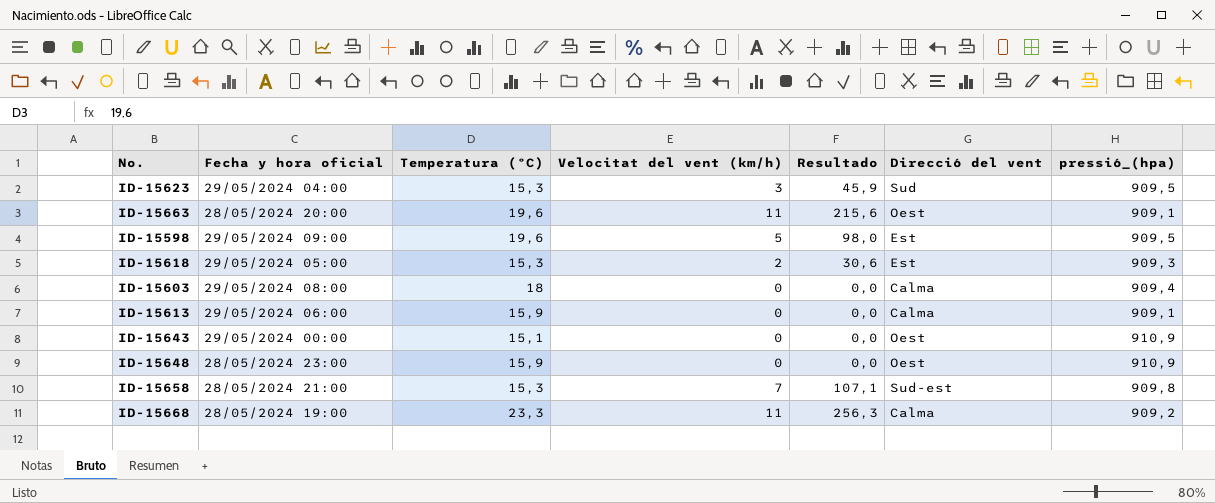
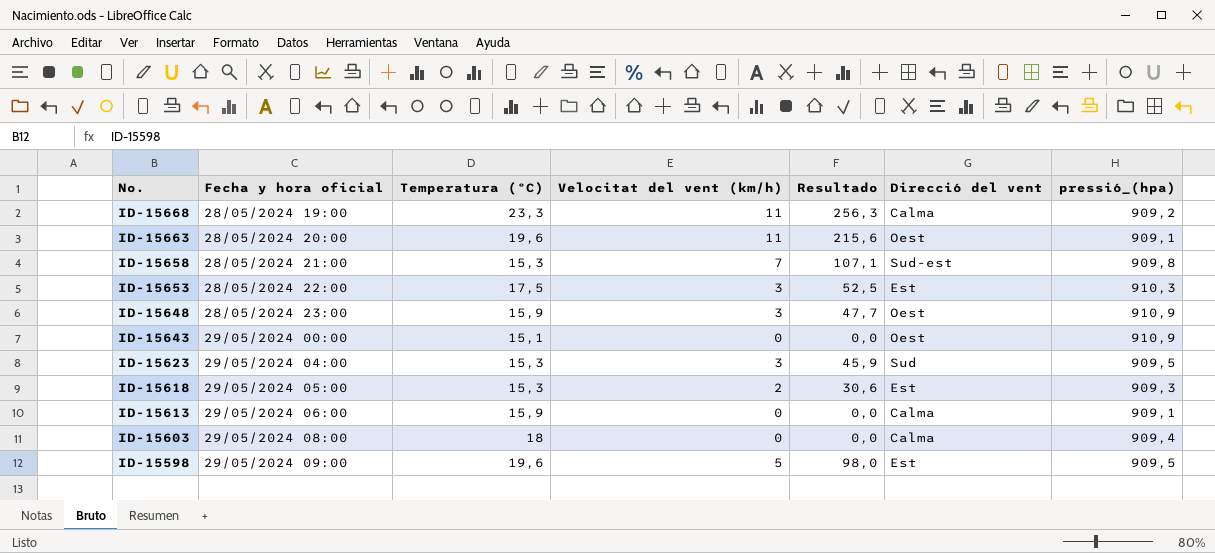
row order: none -> No. descending
row ID-15653: none -> 28/05/2024 22:00 | 17,5 | 3 | 52,5 | Est | 910,3
ID-15648 | Velocitat del vent (km/h): 0 -> 3
ID-15648 | Resultado: 0,0 -> 47,7

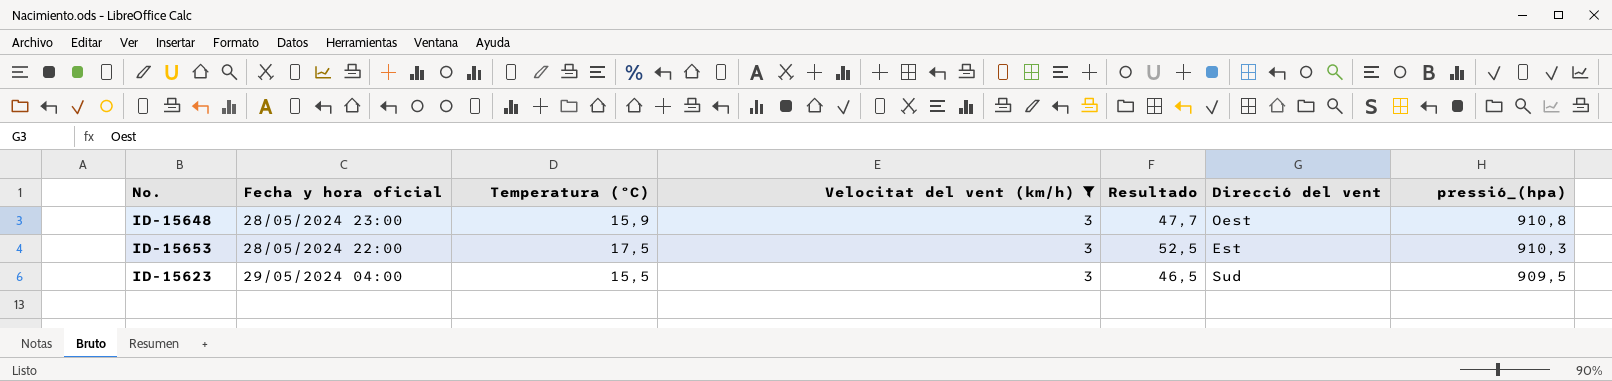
filter: none -> Velocitat del vent (km/h) = 3
row order: No. descending -> pressió_(hpa) descending
ID-15648 | pressió_(hpa): 910,9 -> 910,8
ID-15623 | Temperatura (ºC): 15,3 -> 15,5
ID-15623 | Resultado: 45,9 -> 46,5

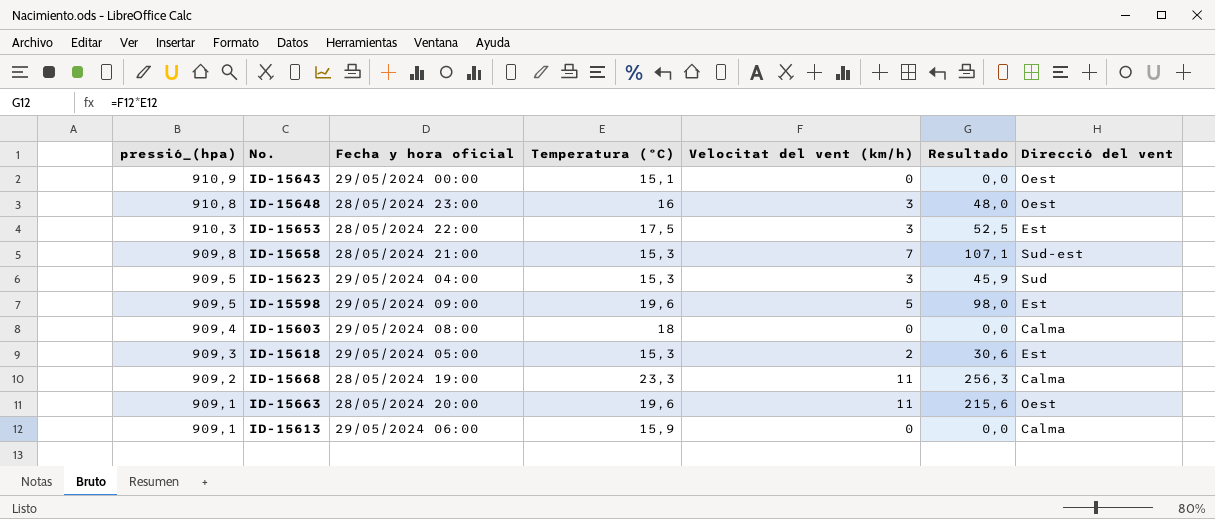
filter: Velocitat del vent (km/h) = 3 -> none
column pressió_(hpa) | position: 7 -> 1
ID-15648 | Temperatura (ºC): 15,9 -> 16
ID-15648 | Resultado: 47,7 -> 48,0
ID-15623 | Temperatura (ºC): 15,5 -> 15,3
ID-15623 | Resultado: 46,5 -> 45,9

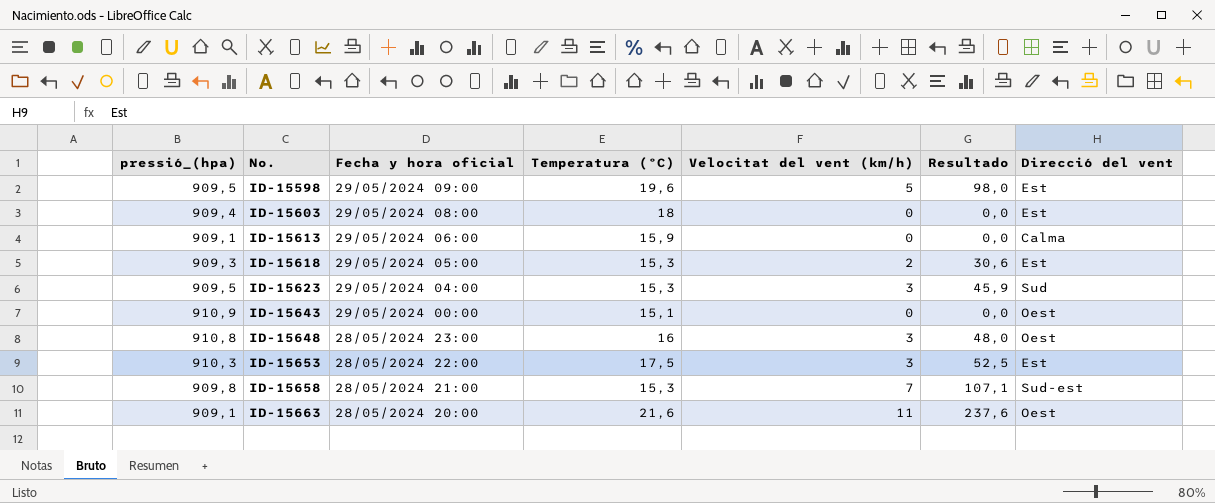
row order: pressió_(hpa) descending -> No. ascending
row ID-15668: 909,2 | 28/05/2024 19:00 | 23,3 | 11 | 256,3 | Calma -> none
ID-15603 | Direcció del vent: Calma -> Est
ID-15663 | Temperatura (ºC): 19,6 -> 21,6
ID-15663 | Resultado: 215,6 -> 237,6

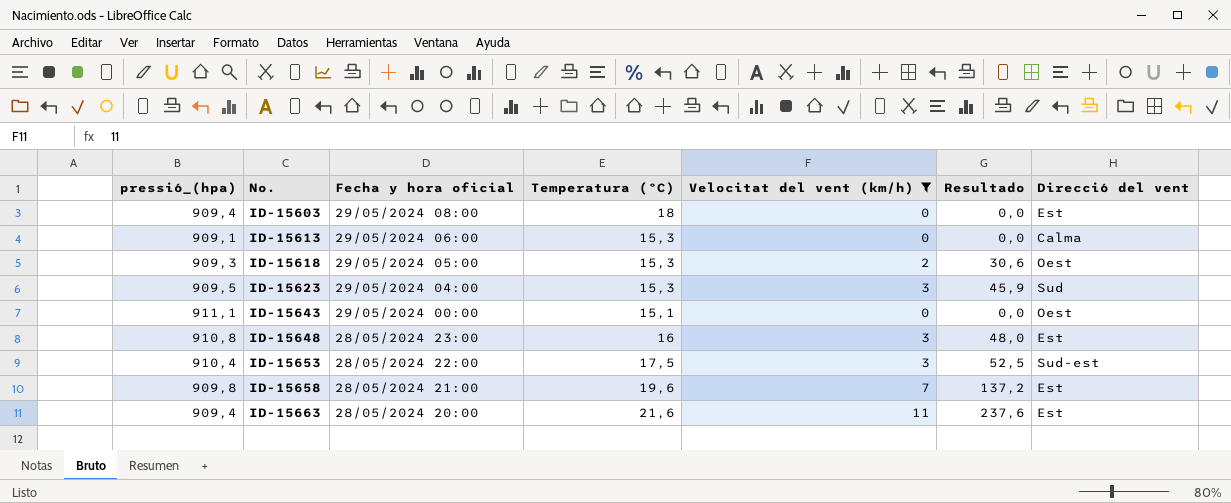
filter: none -> Velocitat del vent (km/h) != 5
ID-15613 | Temperatura (ºC): 15,9 -> 15,3
ID-15618 | Direcció del vent: Est -> Oest
ID-15643 | pressió_(hpa): 910,9 -> 911,1
ID-15648 | Direcció del vent: Oest -> Est
ID-15653 | pressió_(hpa): 910,3 -> 910,4
ID-15653 | Direcció del vent: Est -> Sud-est
ID-15658 | Temperatura (ºC): 15,3 -> 19,6
ID-15658 | Resultado: 107,1 -> 137,2
ID-15658 | Direcció del vent: Sud-est -> Est
ID-15663 | pressió_(hpa): 909,1 -> 909,4
ID-15663 | Direcció del vent: Oest -> Est

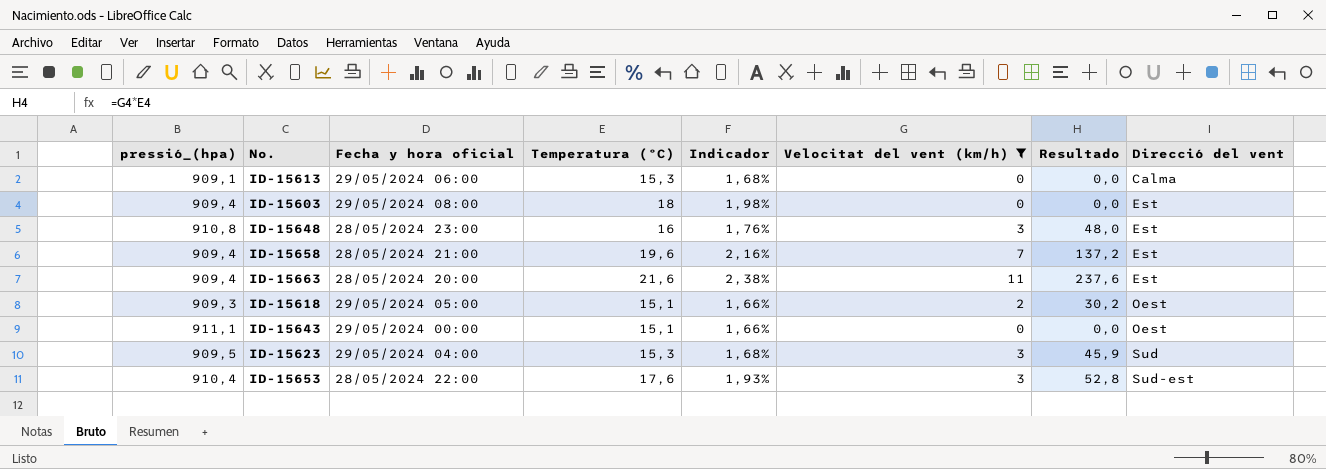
row order: No. ascending -> Direcció del vent ascending
column Indicador | formula: none -> [Temperatura (ºC)] / [pressió_(hpa)]
ID-15658 | pressió_(hpa): 909,8 -> 909,4
ID-15618 | Temperatura (ºC): 15,3 -> 15,1
ID-15618 | Resultado: 30,6 -> 30,2
ID-15653 | Temperatura (ºC): 17,5 -> 17,6
ID-15653 | Resultado: 52,5 -> 52,8

